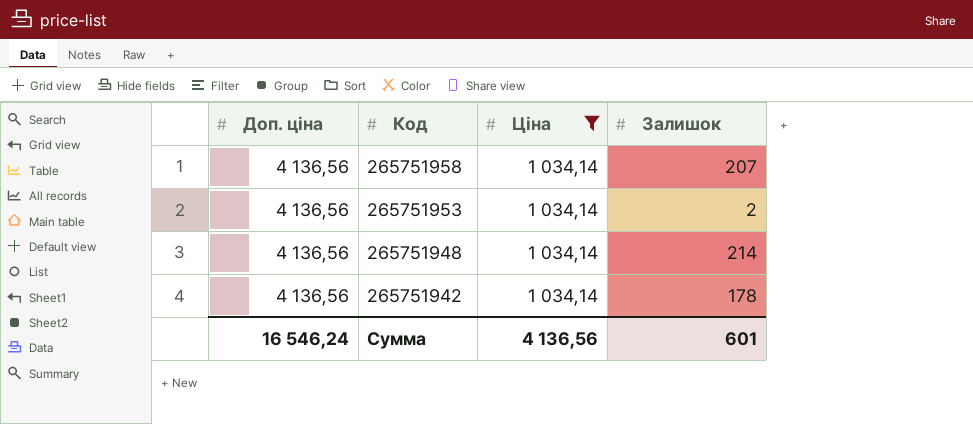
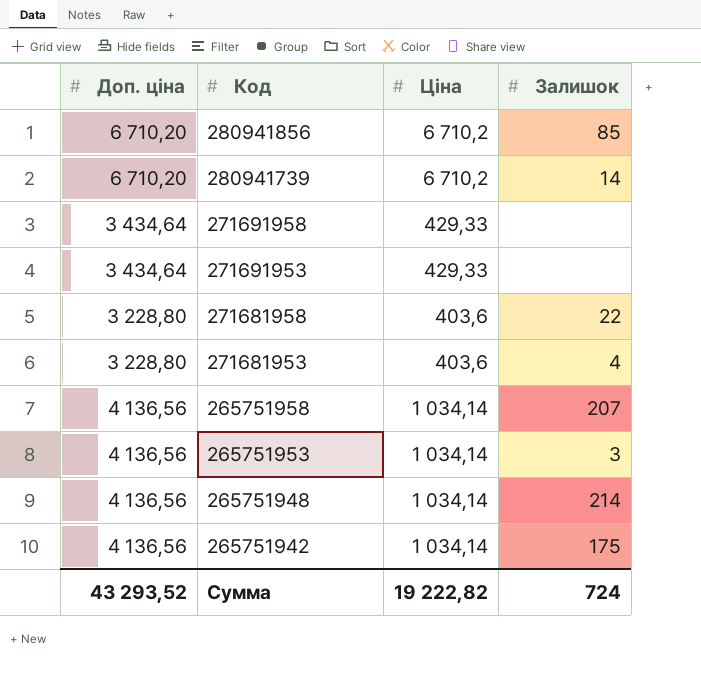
filter: Ціна = 1 034,14 -> none
265751953 | Залишок: 2 -> 3
265751942 | Залишок: 178 -> 175
Сумма | Доп. ціна: 16 546,24 -> 43 293,52
Сумма | Ціна: 4 136,56 -> 19 222,82
Сумма | Залишок: 601 -> 724

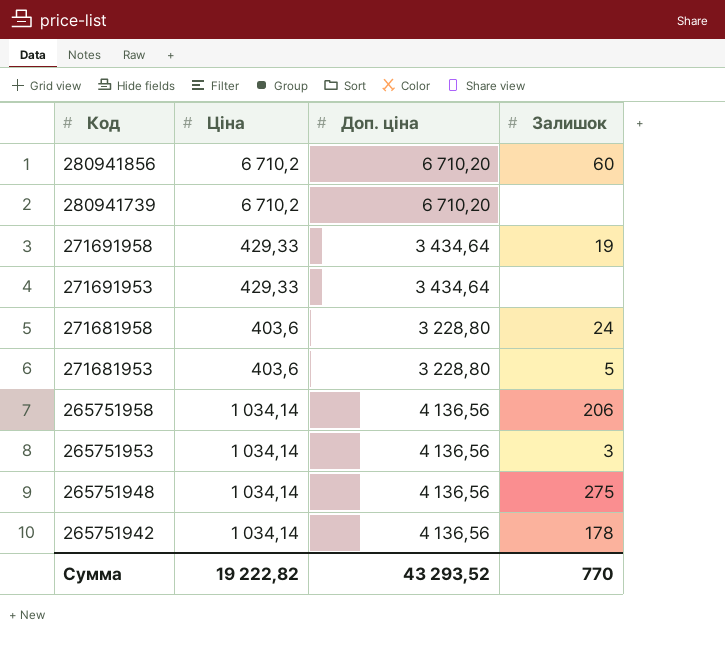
column Доп. ціна | position: 1 -> 3
280941856 | Залишок: 85 -> 60
280941739 | Залишок: 14 -> none
271691958 | Залишок: none -> 19
271681958 | Залишок: 22 -> 24
271681953 | Залишок: 4 -> 5
265751958 | Залишок: 207 -> 206
265751948 | Залишок: 214 -> 275
265751942 | Залишок: 175 -> 178
Сумма | Залишок: 724 -> 770

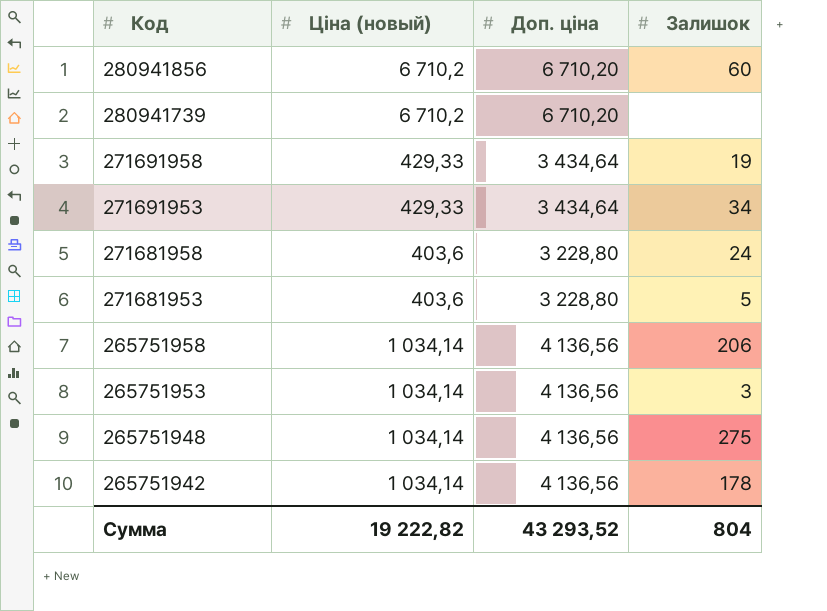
column name: Ціна -> Ціна (новый)
271691953 | Залишок: none -> 34
Сумма | Залишок: 770 -> 804

